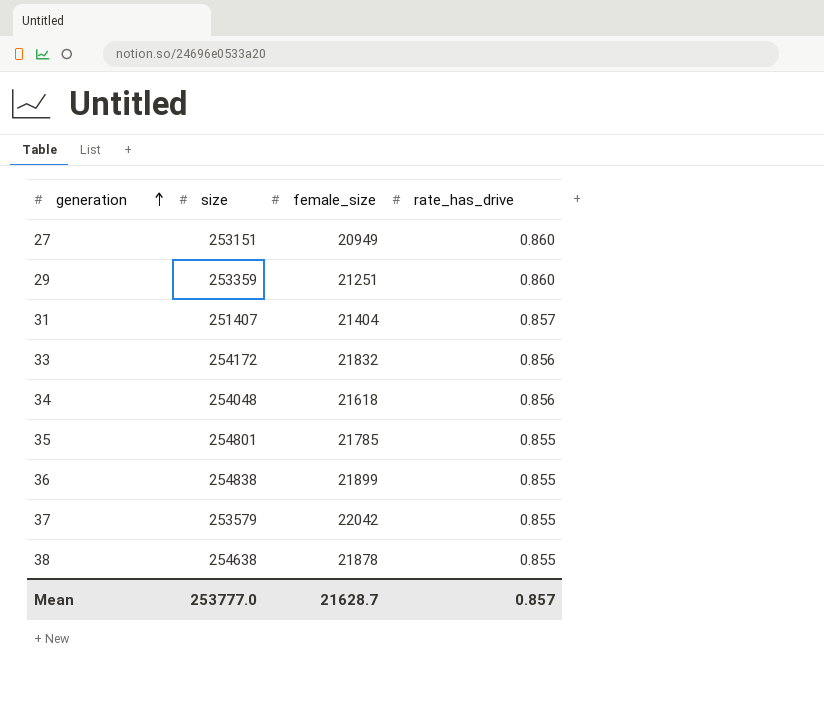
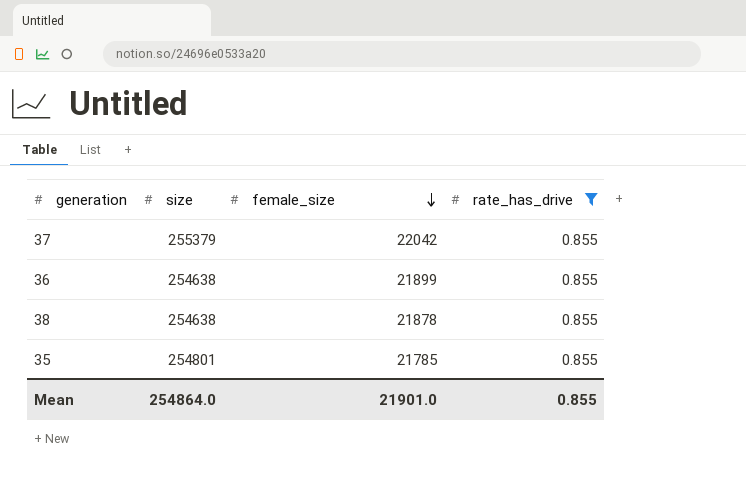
filter: none -> rate_has_drive = 0.855
row order: generation ascending -> female_size descending
37 | size: 253579 -> 255379
36 | size: 254838 -> 254638
Mean | size: 253777.0 -> 254864.0
Mean | female_size: 21628.7 -> 21901.0
Mean | rate_has_drive: 0.857 -> 0.855

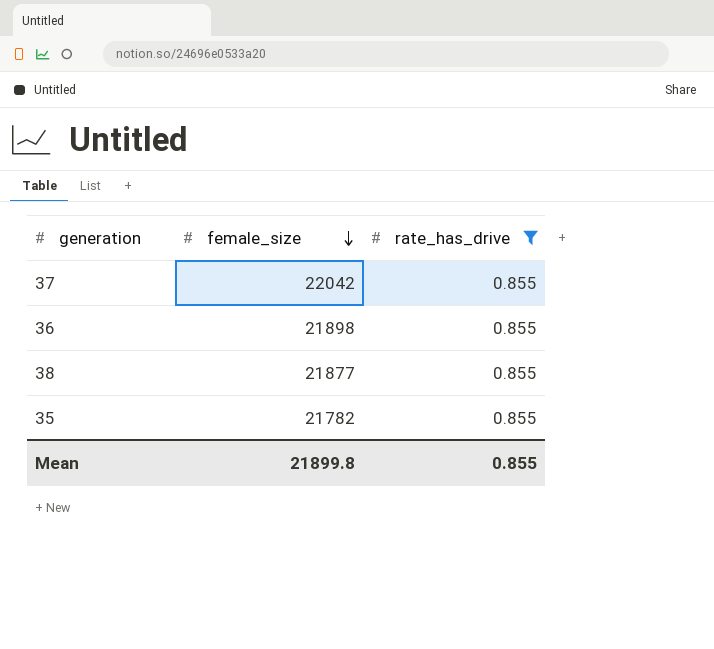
column size | position: 2 -> none
36 | female_size: 21899 -> 21898
38 | female_size: 21878 -> 21877
35 | female_size: 21785 -> 21782
Mean | female_size: 21901.0 -> 21899.8

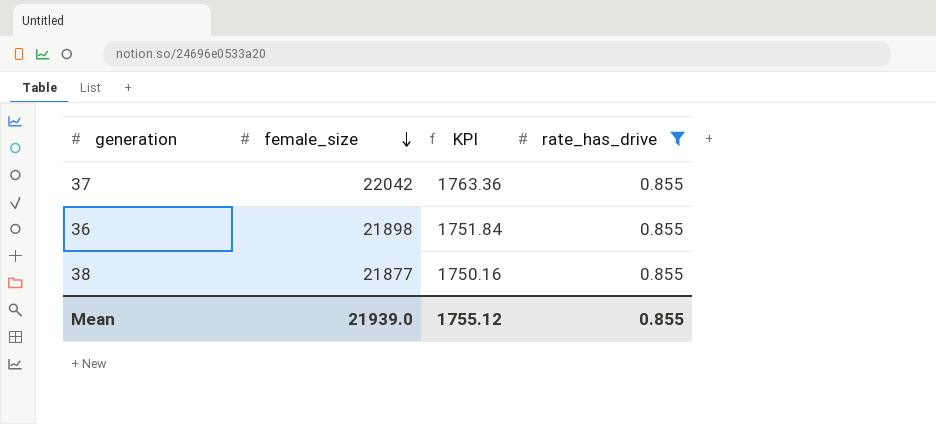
column KPI | formula: none -> [female_size] * 0.08
row 35: 21782 | 0.855 -> none
Mean | female_size: 21899.8 -> 21939.0

